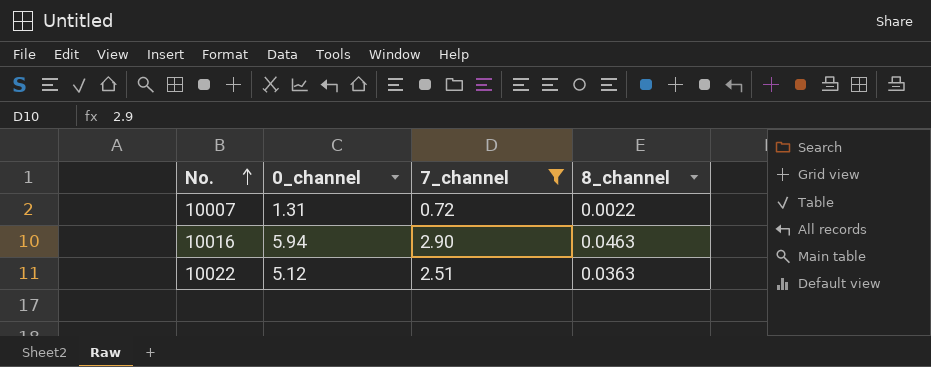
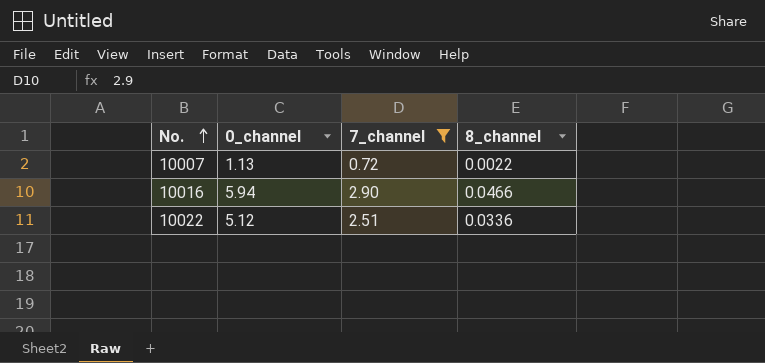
10007 | 0_channel: 1.31 -> 1.13
10016 | 8_channel: 0.0463 -> 0.0466
10022 | 8_channel: 0.0363 -> 0.0336

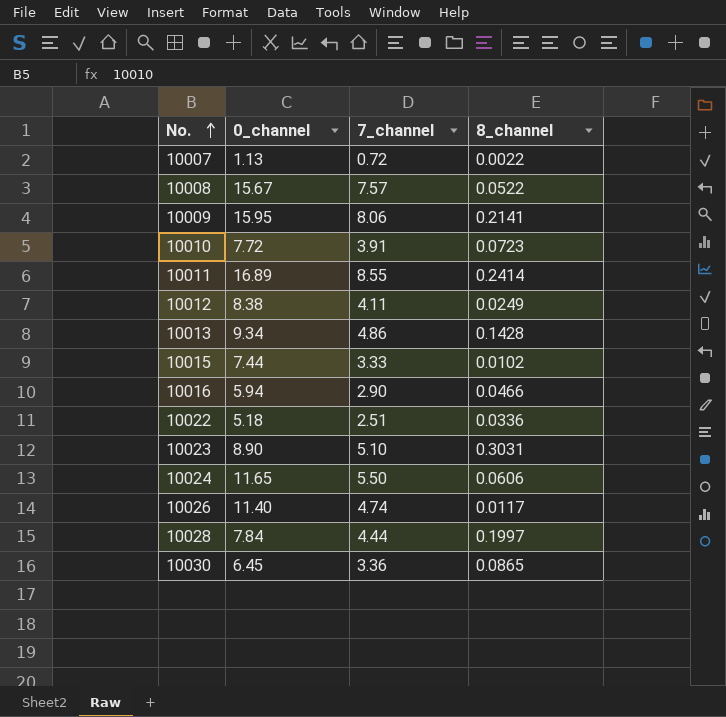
filter: 7_channel <= 2.90 -> none
10022 | 0_channel: 5.12 -> 5.18

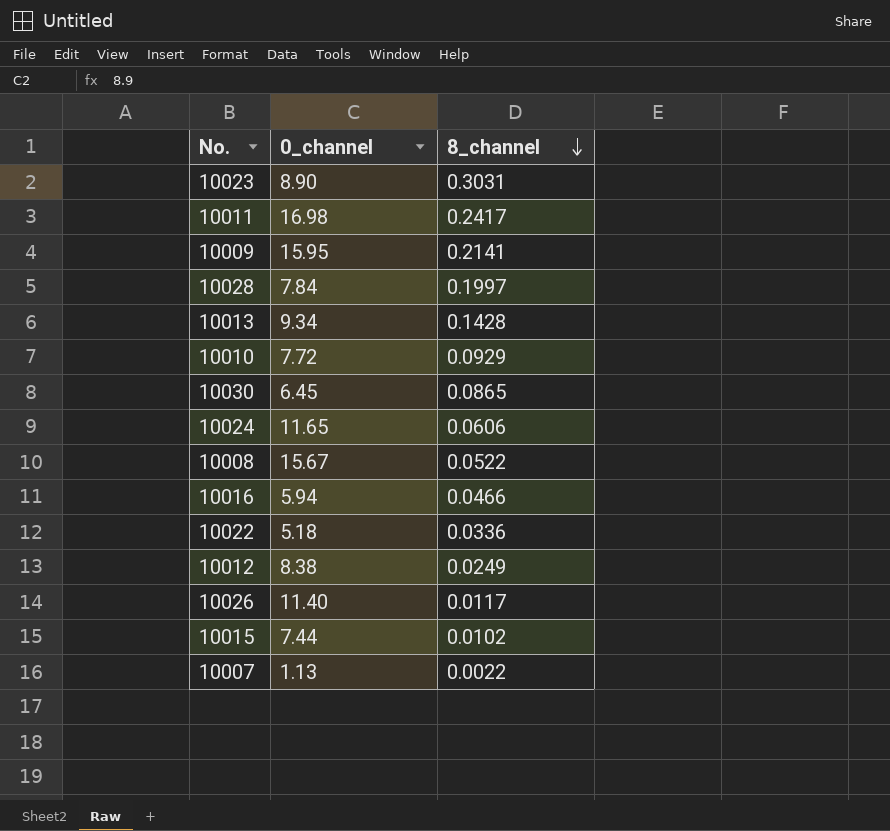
row order: No. ascending -> 8_channel descending
column 7_channel | position: 3 -> none
10011 | 0_channel: 16.89 -> 16.98
10011 | 8_channel: 0.2414 -> 0.2417
10010 | 8_channel: 0.0723 -> 0.0929

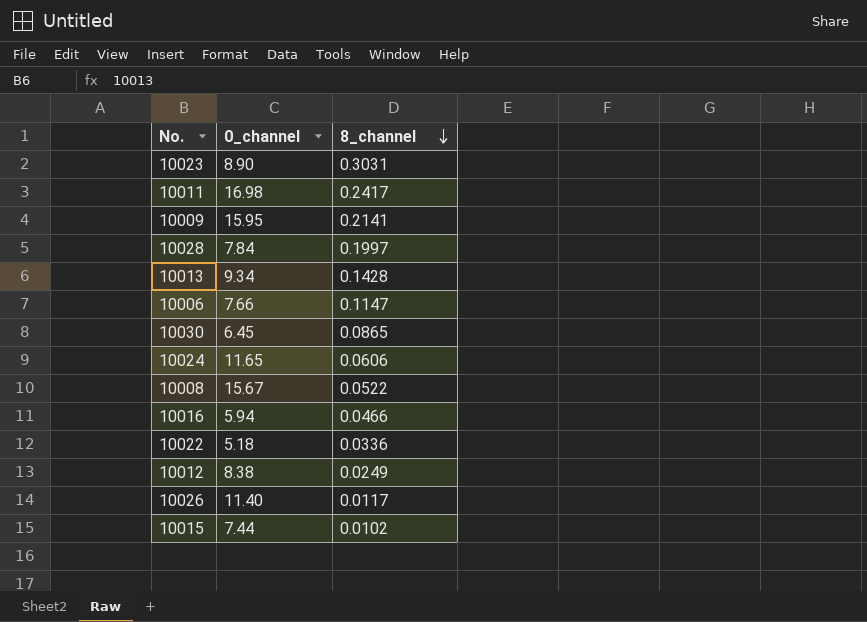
row 10010: 7.72 | 0.0929 -> none
row 10007: 1.13 | 0.0022 -> none
row 10006: none -> 7.66 | 0.1147

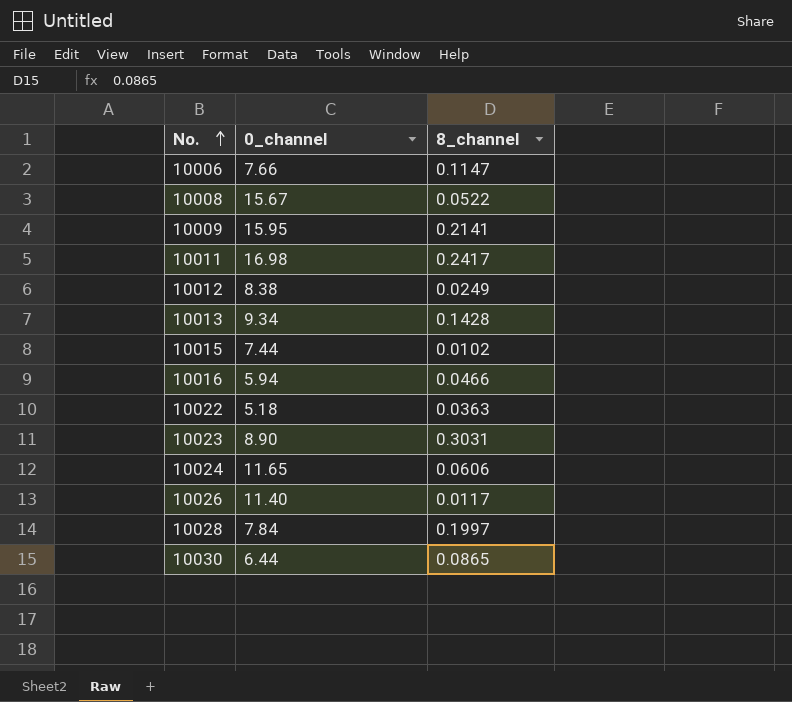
row order: 8_channel descending -> No. ascending
10022 | 8_channel: 0.0336 -> 0.0363
10030 | 0_channel: 6.45 -> 6.44

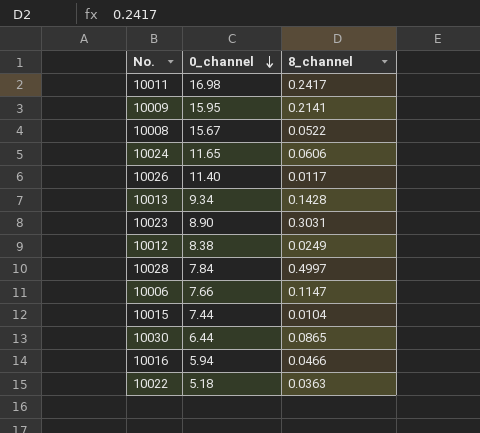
row order: No. ascending -> 0_channel descending
10028 | 8_channel: 0.1997 -> 0.4997
10015 | 8_channel: 0.0102 -> 0.0104

